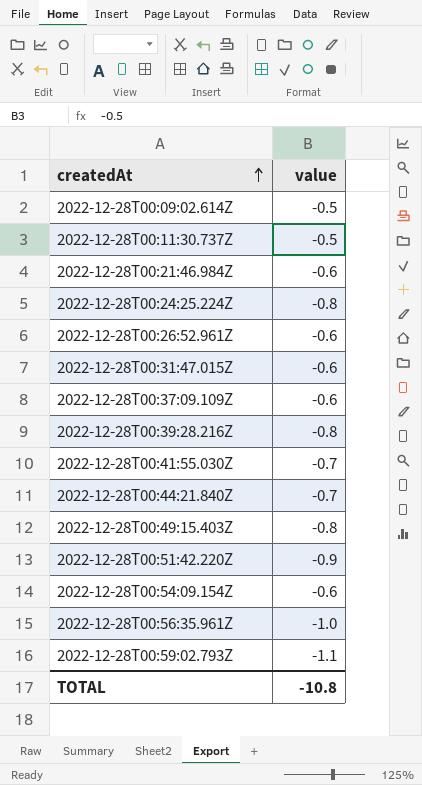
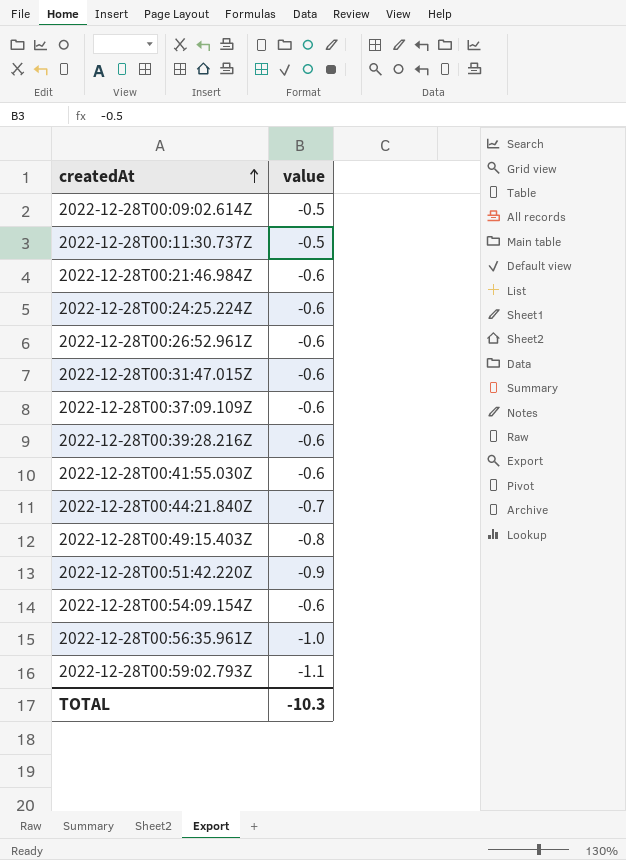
2022-12-28T00:24:25.224Z | value: -0.8 -> -0.6
2022-12-28T00:39:28.216Z | value: -0.8 -> -0.6
2022-12-28T00:41:55.030Z | value: -0.7 -> -0.6
TOTAL | value: -10.8 -> -10.3

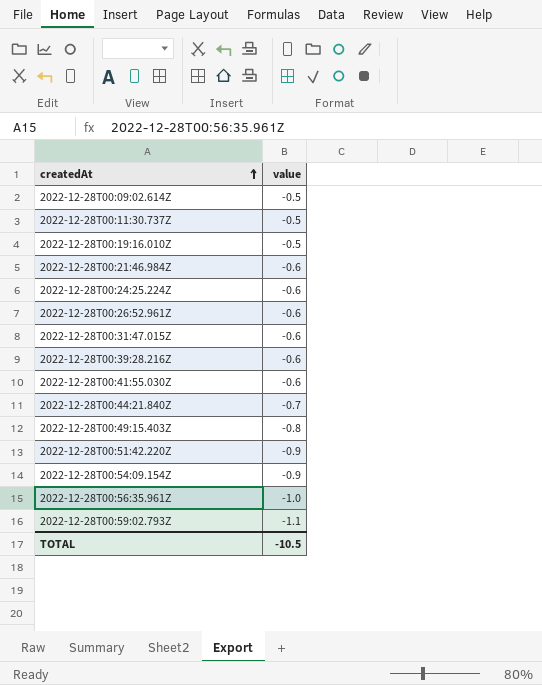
row 2022-12-28T00:37:09.109Z: -0.6 -> none
row 2022-12-28T00:19:16.010Z: none -> -0.5
2022-12-28T00:54:09.154Z | value: -0.6 -> -0.9
TOTAL | value: -10.3 -> -10.5

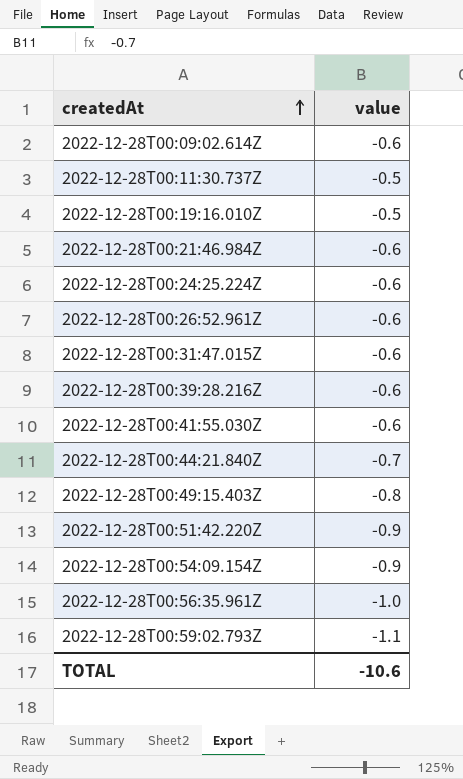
2022-12-28T00:09:02.614Z | value: -0.5 -> -0.6
TOTAL | value: -10.5 -> -10.6

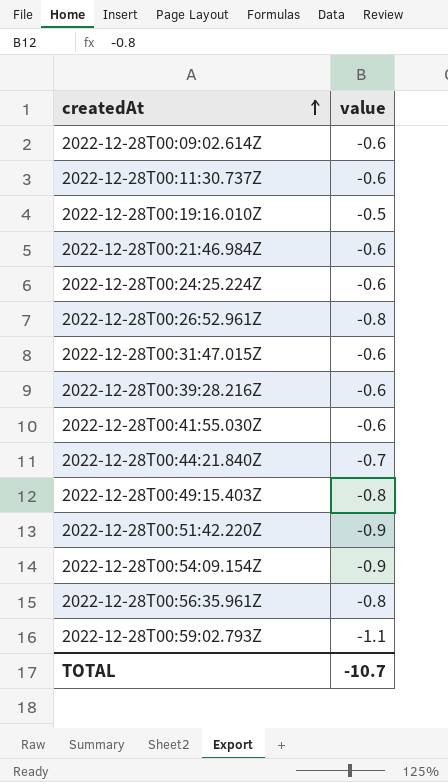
2022-12-28T00:11:30.737Z | value: -0.5 -> -0.6
2022-12-28T00:26:52.961Z | value: -0.6 -> -0.8
2022-12-28T00:56:35.961Z | value: -1.0 -> -0.8
TOTAL | value: -10.6 -> -10.7

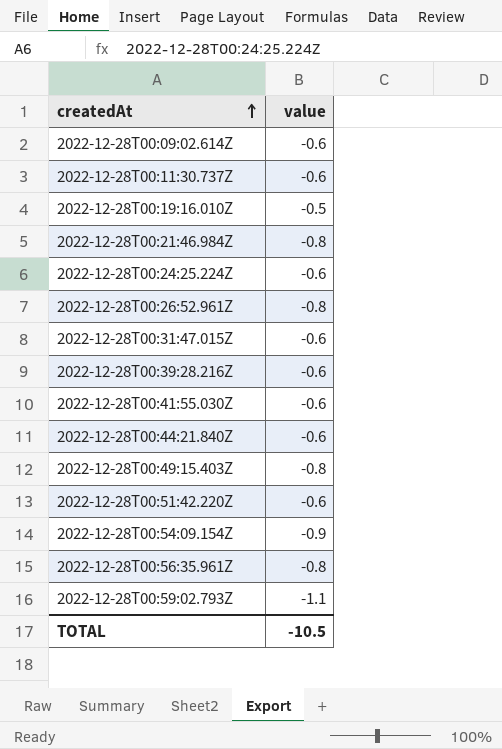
2022-12-28T00:21:46.984Z | value: -0.6 -> -0.8
2022-12-28T00:44:21.840Z | value: -0.7 -> -0.6
2022-12-28T00:51:42.220Z | value: -0.9 -> -0.6
TOTAL | value: -10.7 -> -10.5

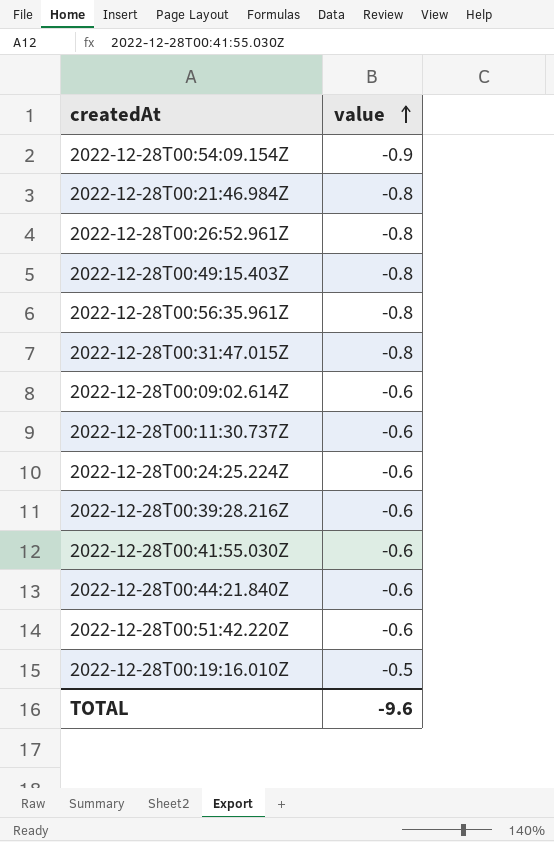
row order: createdAt ascending -> value ascending
row 2022-12-28T00:59:02.793Z: -1.1 -> none
2022-12-28T00:31:47.015Z | value: -0.6 -> -0.8
TOTAL | value: -10.5 -> -9.6

